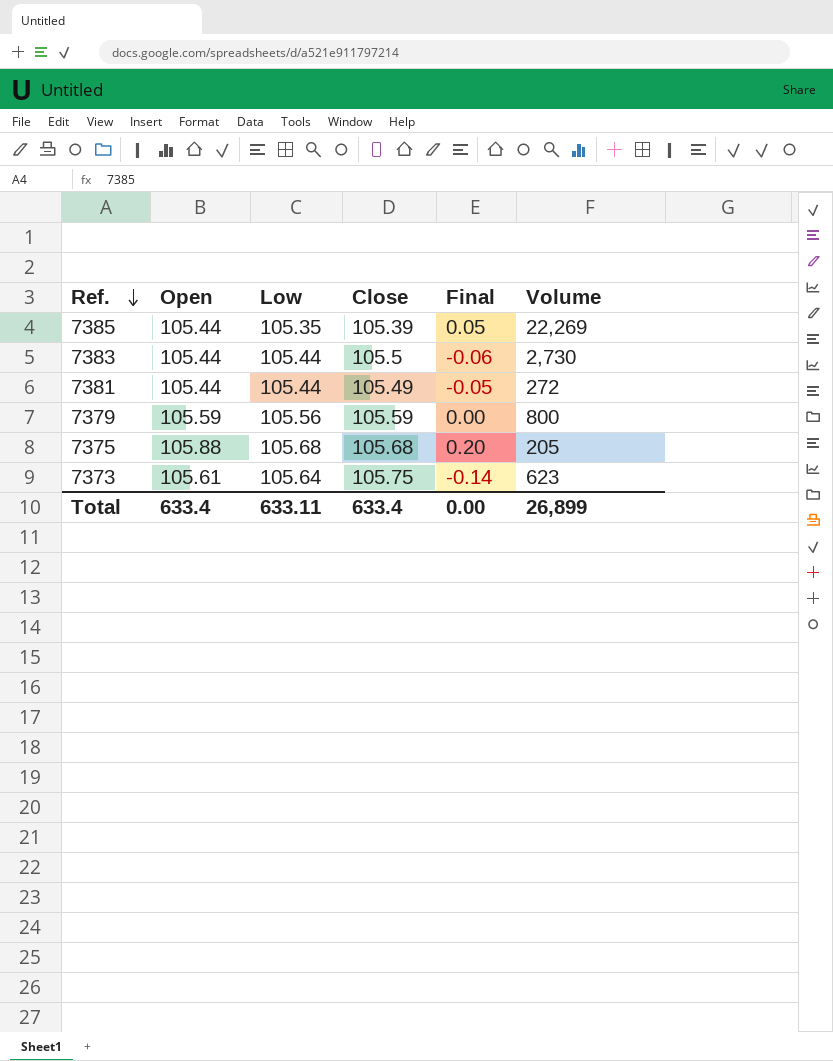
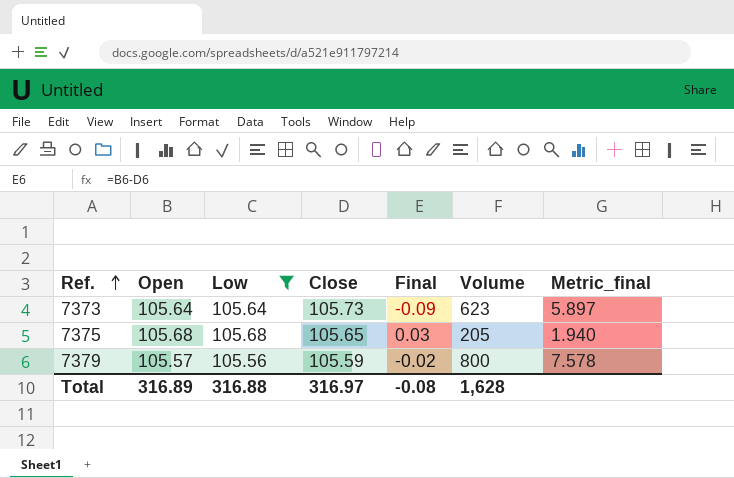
filter: none -> Low >= 105.56
row order: Ref. descending -> Ref. ascending
column Metric_final | formula: none -> [Volume] / [Open]
7373 | Open: 105.61 -> 105.64
7373 | Close: 105.75 -> 105.73
7373 | Final: -0.14 -> -0.09
7375 | Open: 105.88 -> 105.68
7375 | Close: 105.68 -> 105.65
7375 | Final: 0.20 -> 0.03
7379 | Open: 105.59 -> 105.57
7379 | Final: 0.00 -> -0.02
Total | Open: 633.4 -> 316.89
Total | Low: 633.11 -> 316.88
Total | Close: 633.4 -> 316.97
Total | Final: 0.00 -> -0.08
Total | Volume: 26,899 -> 1,628

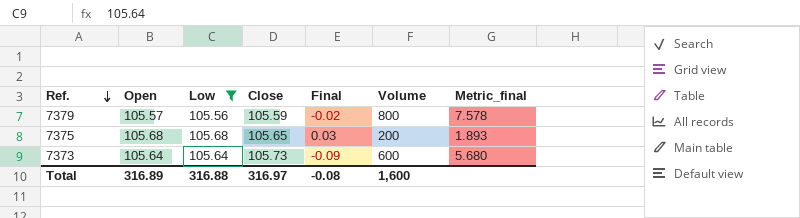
row order: Ref. ascending -> Ref. descending
7375 | Volume: 205 -> 200
7375 | Metric_final: 1.940 -> 1.893
7373 | Volume: 623 -> 600
7373 | Metric_final: 5.897 -> 5.680
Total | Volume: 1,628 -> 1,600

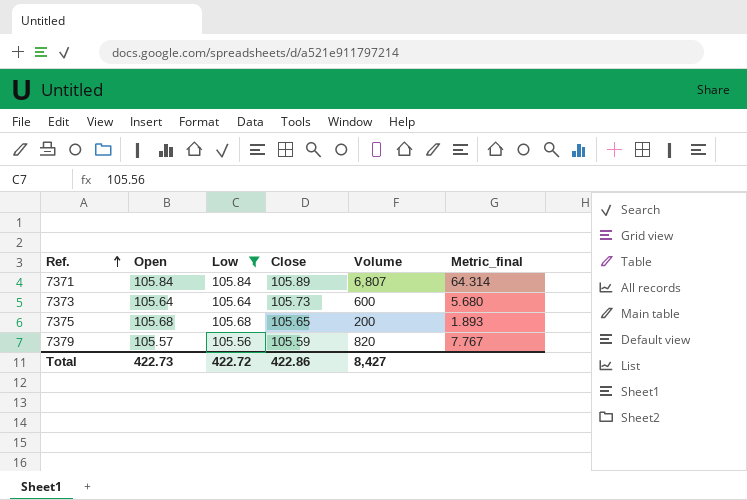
row order: Ref. descending -> Ref. ascending
column Final | formula: [Open] - [Close] -> none
row 7371: none -> 105.84 | 105.84 | 105.89 | 6,807 | 64.314
7379 | Volume: 800 -> 820
7379 | Metric_final: 7.578 -> 7.767
Total | Open: 316.89 -> 422.73
Total | Low: 316.88 -> 422.72
Total | Close: 316.97 -> 422.86
Total | Volume: 1,600 -> 8,427

